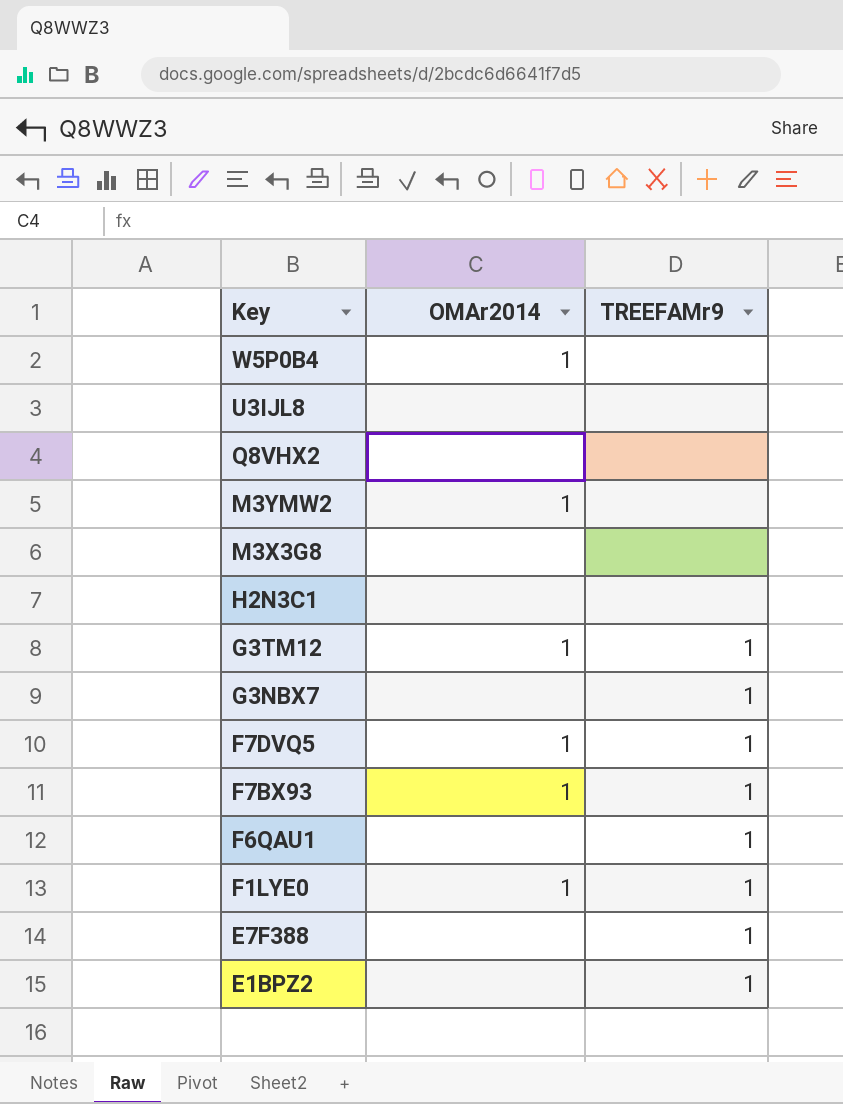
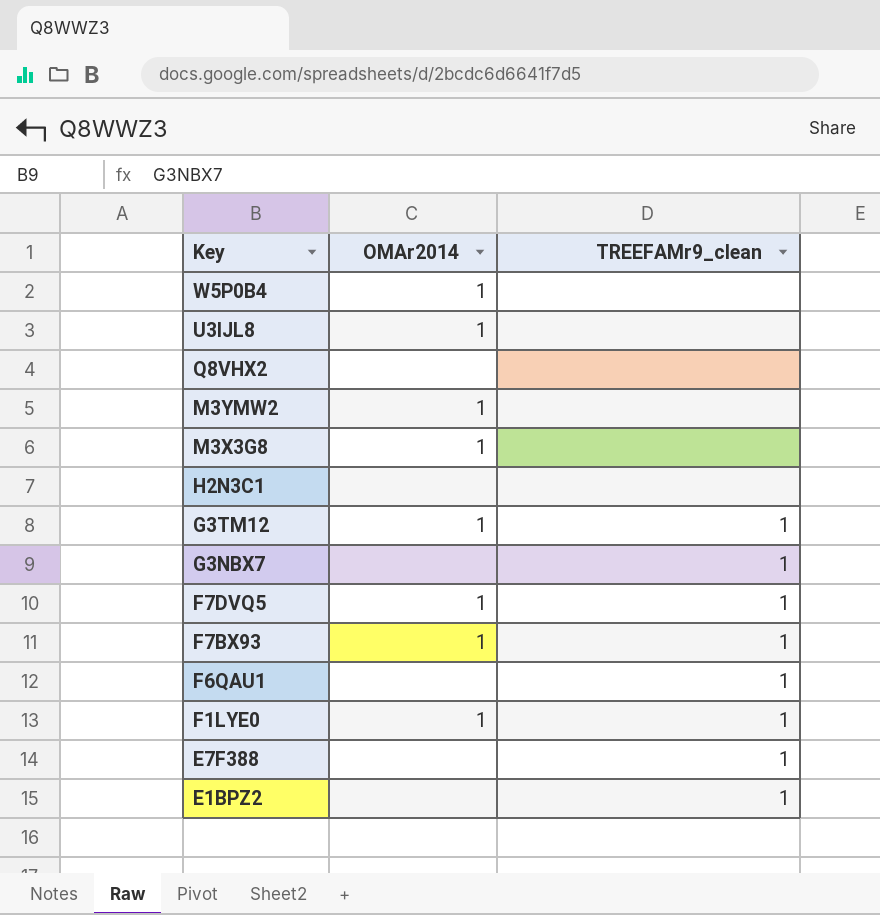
column name: TREEFAMr9 -> TREEFAMr9_clean
U3IJL8 | OMAr2014: none -> 1
M3X3G8 | OMAr2014: none -> 1

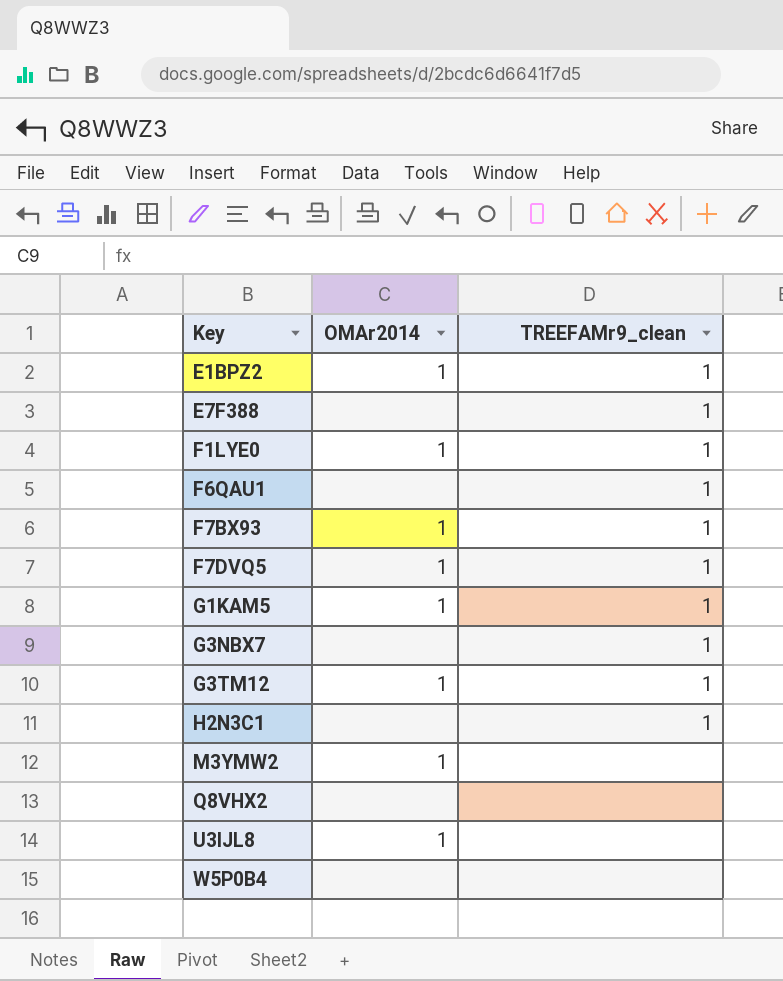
row order: Key descending -> Key ascending
row M3X3G8: 1 | none -> none
E1BPZ2 | OMAr2014: none -> 1
row G1KAM5: none -> 1 | 1
H2N3C1 | TREEFAMr9_clean: none -> 1
W5P0B4 | OMAr2014: 1 -> none

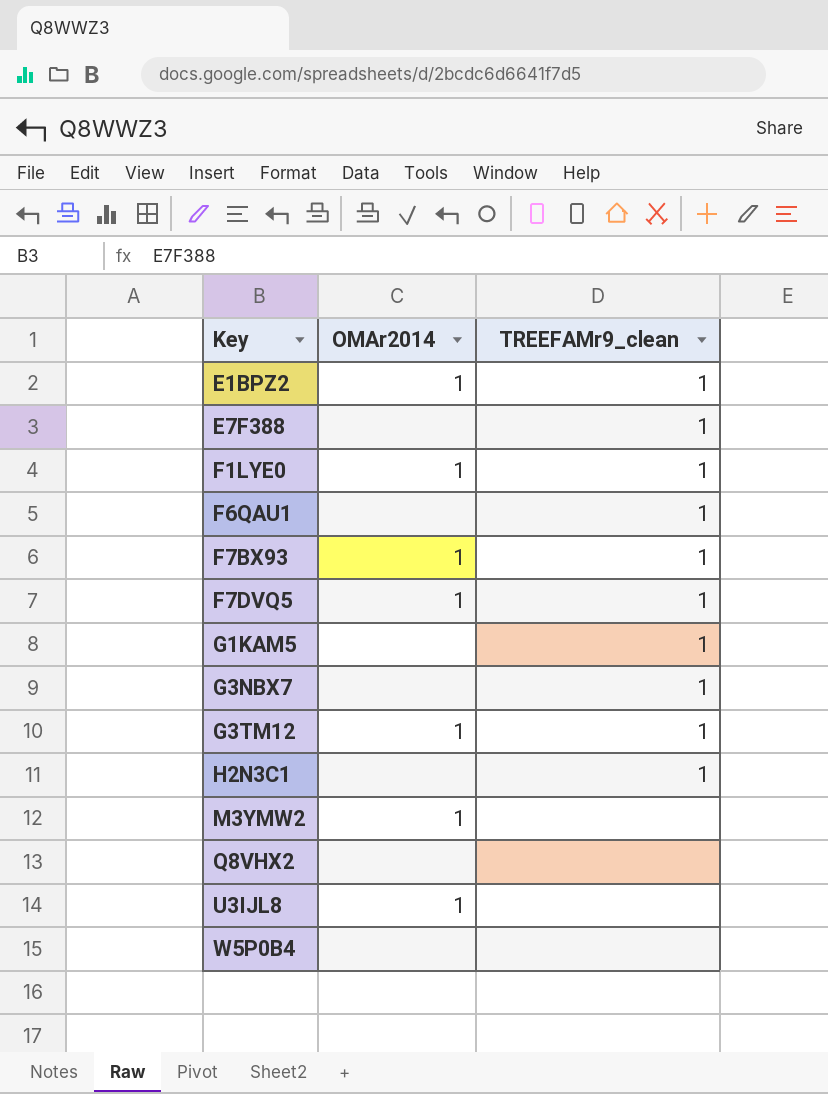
G1KAM5 | OMAr2014: 1 -> none

